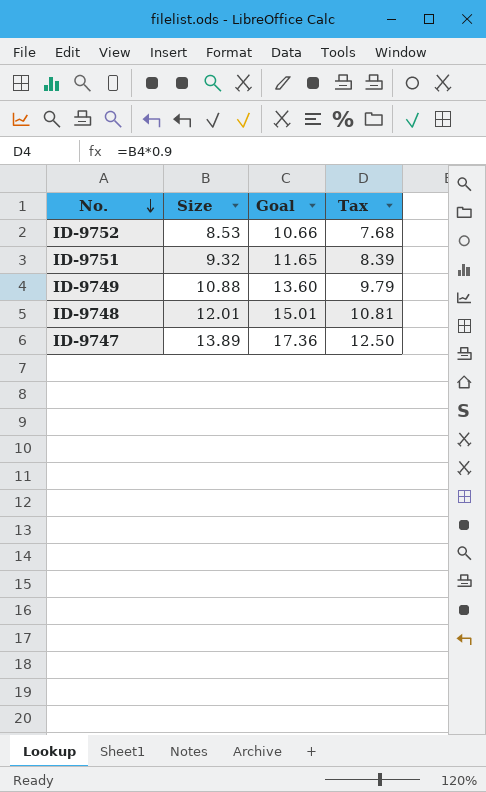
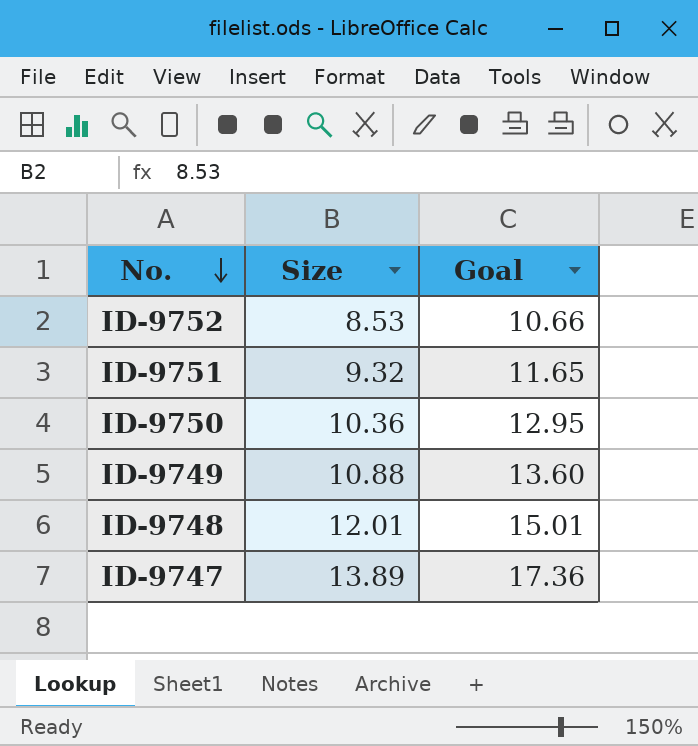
column Tax | formula: [Size] * 0.9 -> none
row ID-9750: none -> 10.36 | 12.95

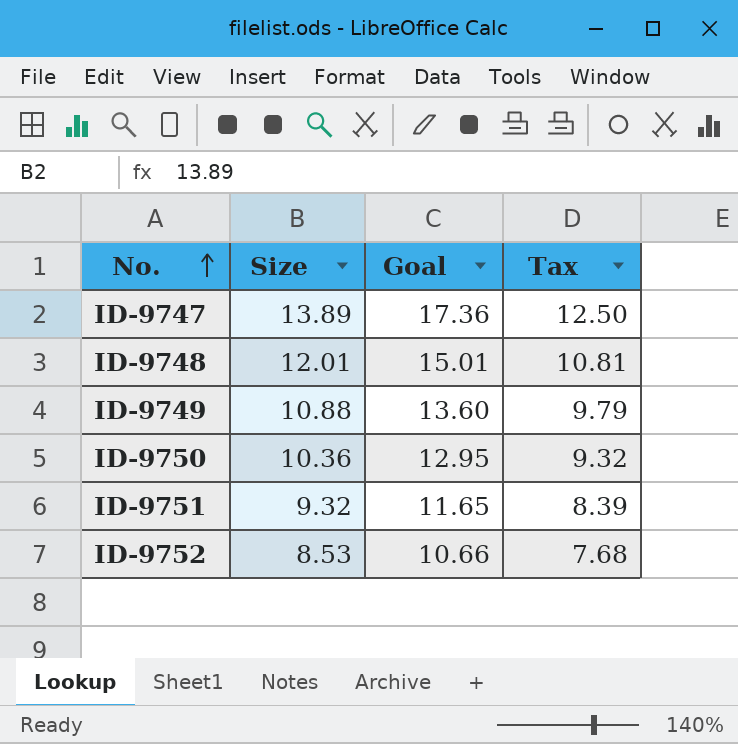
row order: No. descending -> No. ascending
column Tax | formula: none -> [Size] * 0.9

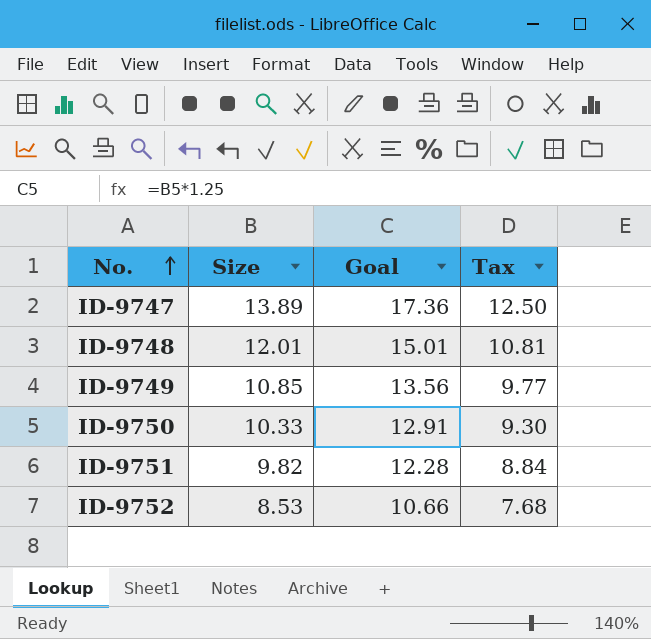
ID-9749 | Size: 10.88 -> 10.85
ID-9749 | Goal: 13.60 -> 13.56
ID-9749 | Tax: 9.79 -> 9.77
ID-9750 | Size: 10.36 -> 10.33
ID-9750 | Goal: 12.95 -> 12.91
ID-9750 | Tax: 9.32 -> 9.30
ID-9751 | Size: 9.32 -> 9.82
ID-9751 | Goal: 11.65 -> 12.28
ID-9751 | Tax: 8.39 -> 8.84

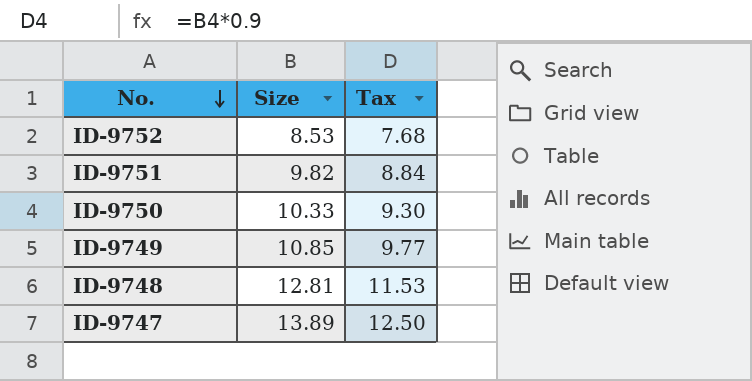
row order: No. ascending -> No. descending
column Goal | formula: [Size] * 1.25 -> none
ID-9748 | Size: 12.01 -> 12.81
ID-9748 | Tax: 10.81 -> 11.53

